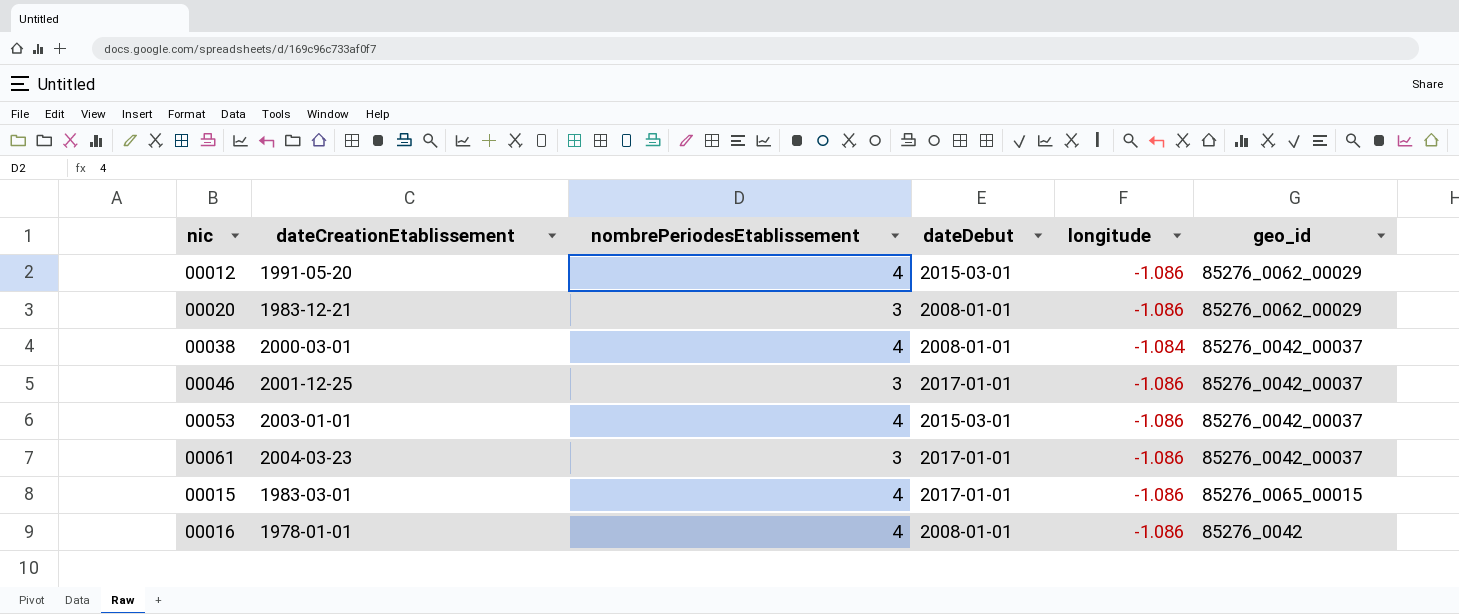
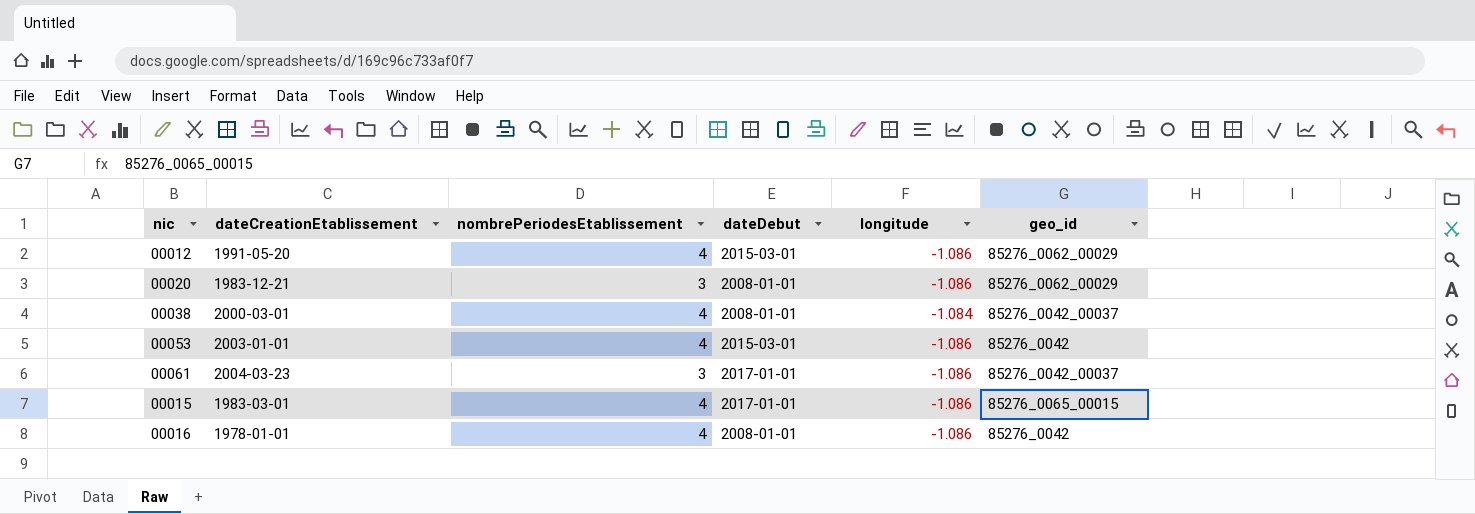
row 00046: 2001-12-25 | 3 | 2017-01-01 | -1.086 | 85276_0042_00037 -> none
00053 | geo_id: 85276_0042_00037 -> 85276_0042

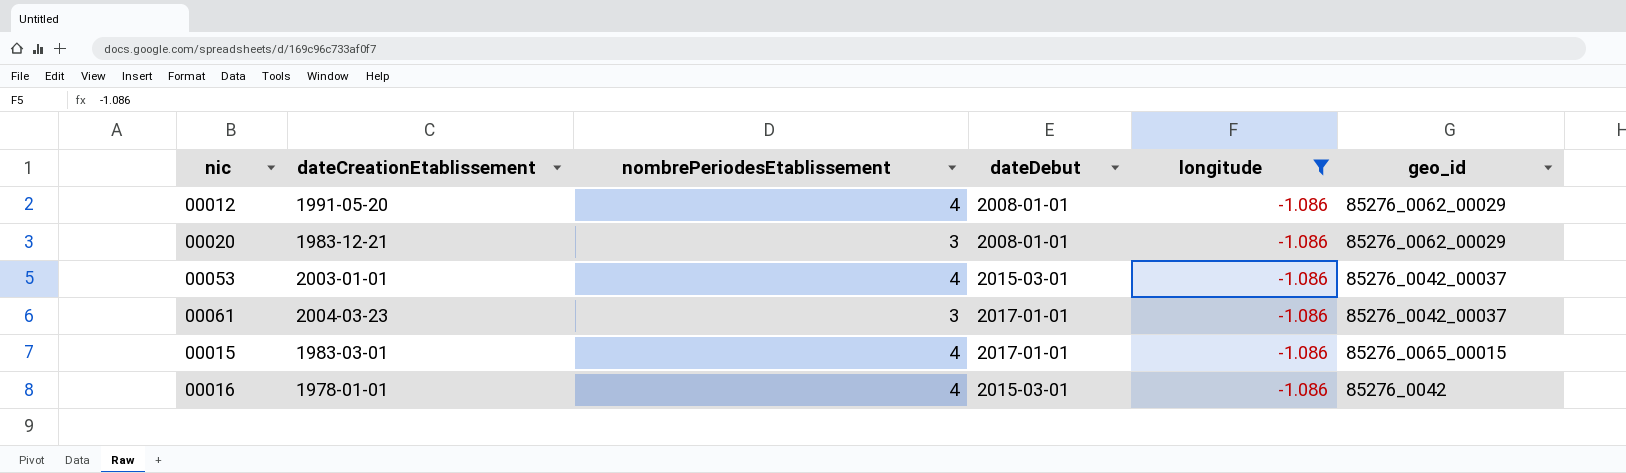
filter: none -> longitude = -1.086
00012 | dateDebut: 2015-03-01 -> 2008-01-01
00053 | geo_id: 85276_0042 -> 85276_0042_00037
00016 | dateDebut: 2008-01-01 -> 2015-03-01

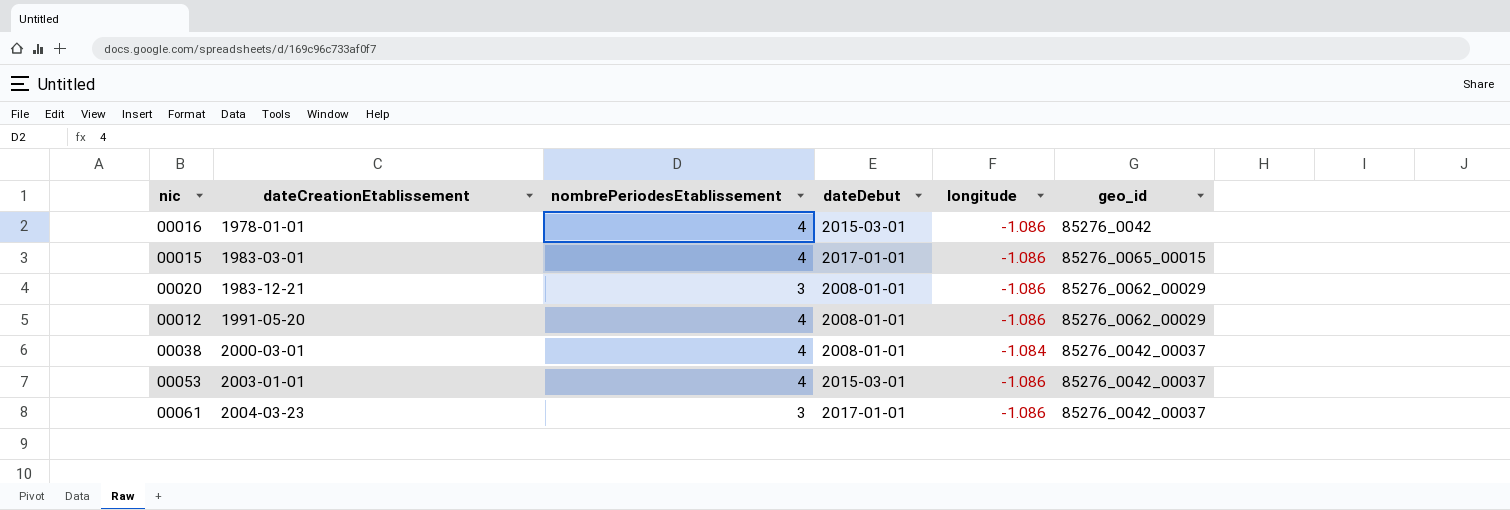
filter: longitude = -1.086 -> none
row order: none -> dateCreationEtablissement ascending

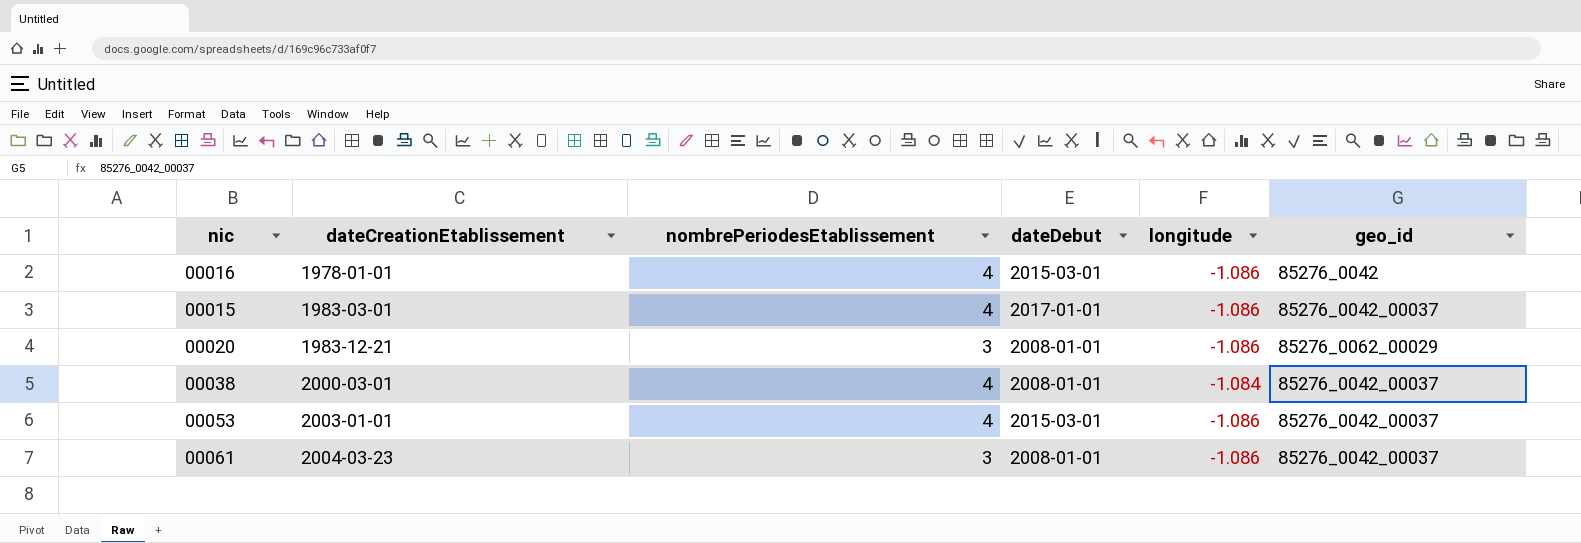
row 00012: 1991-05-20 | 4 | 2008-01-01 | -1.086 | 85276_0062_00029 -> none
00015 | geo_id: 85276_0065_00015 -> 85276_0042_00037
00061 | dateDebut: 2017-01-01 -> 2008-01-01

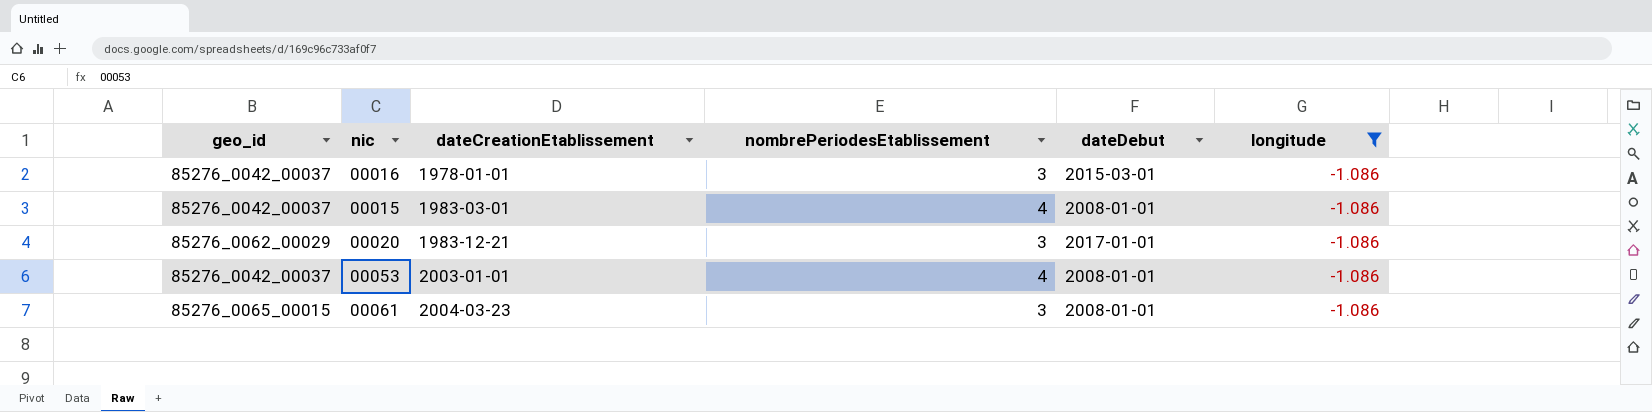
filter: none -> longitude = -1.086
column geo_id | position: 6 -> 1
00016 | geo_id: 85276_0042 -> 85276_0042_00037
00016 | nombrePeriodesEtablissement: 4 -> 3
00015 | dateDebut: 2017-01-01 -> 2008-01-01
00020 | dateDebut: 2008-01-01 -> 2017-01-01
00053 | dateDebut: 2015-03-01 -> 2008-01-01
00061 | geo_id: 85276_0042_00037 -> 85276_0065_00015

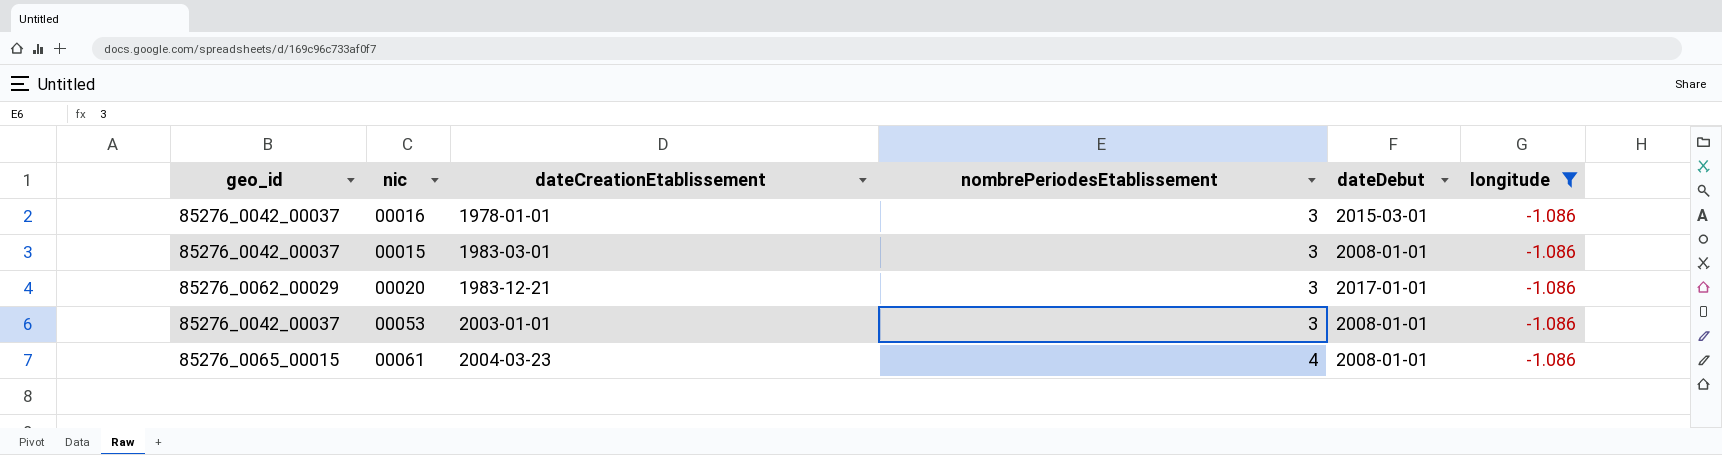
00015 | nombrePeriodesEtablissement: 4 -> 3
00053 | nombrePeriodesEtablissement: 4 -> 3
00061 | nombrePeriodesEtablissement: 3 -> 4

